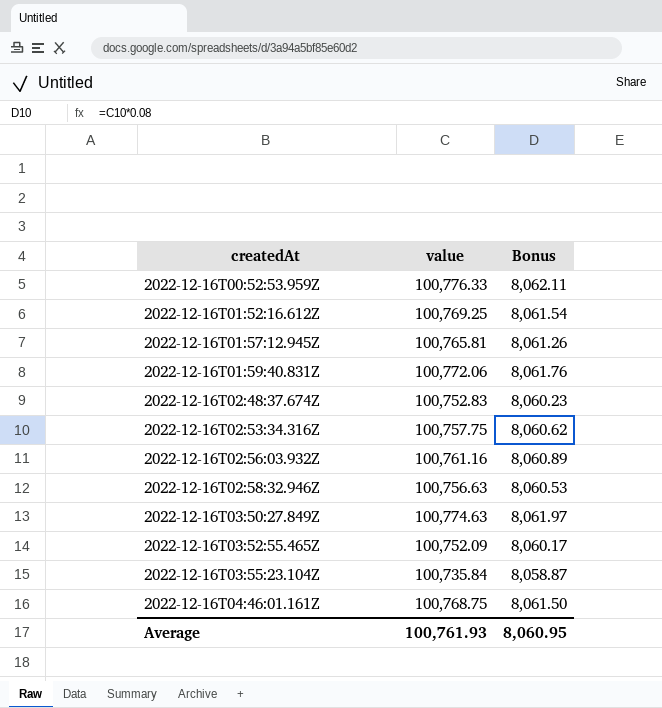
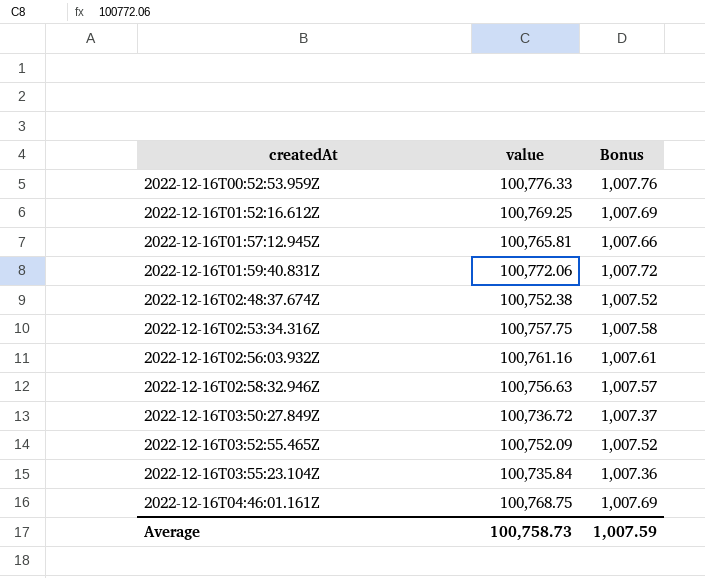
column Bonus | formula: [value] * 0.08 -> [value] * 0.01
2022-12-16T02:48:37.674Z | value: 100,752.83 -> 100,752.38
2022-12-16T03:50:27.849Z | value: 100,774.63 -> 100,736.72
Average | value: 100,761.93 -> 100,758.73
Average | Bonus: 8,060.95 -> 1,007.59

